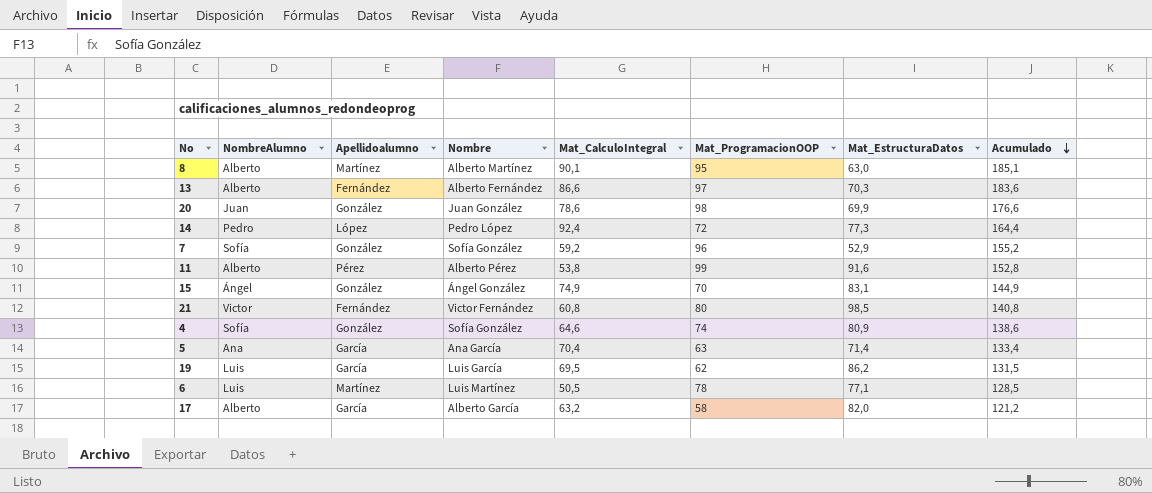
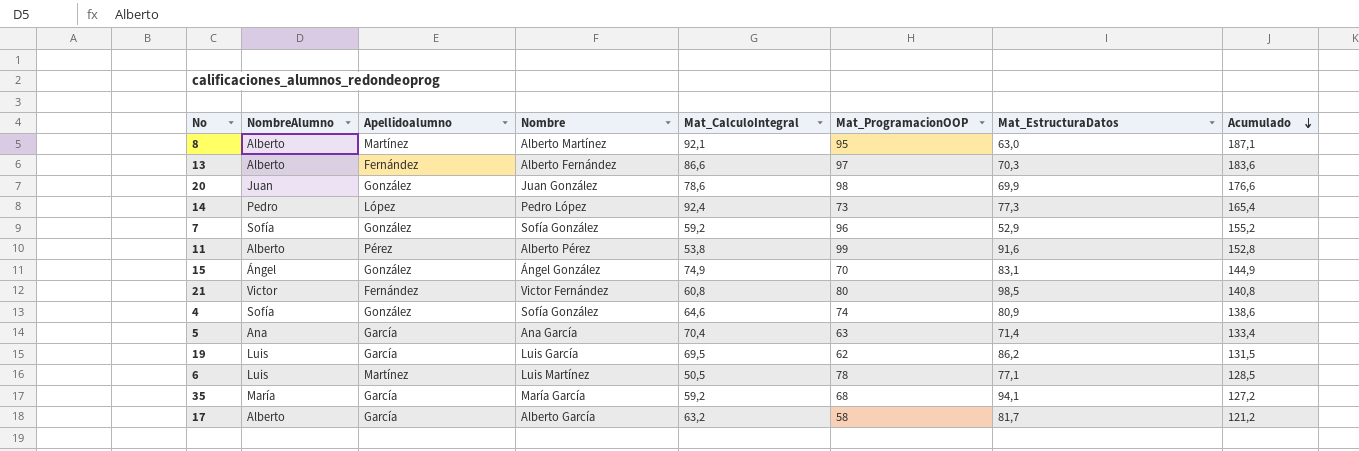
8 | Mat_CalculoIntegral: 90,1 -> 92,1
8 | Acumulado: 185,1 -> 187,1
14 | Mat_ProgramacionOOP: 72 -> 73
14 | Acumulado: 164,4 -> 165,4
row 35: none -> María | García | María García | 59,2 | 68 | 94,1 | 127,2
17 | Mat_EstructuraDatos: 82,0 -> 81,7

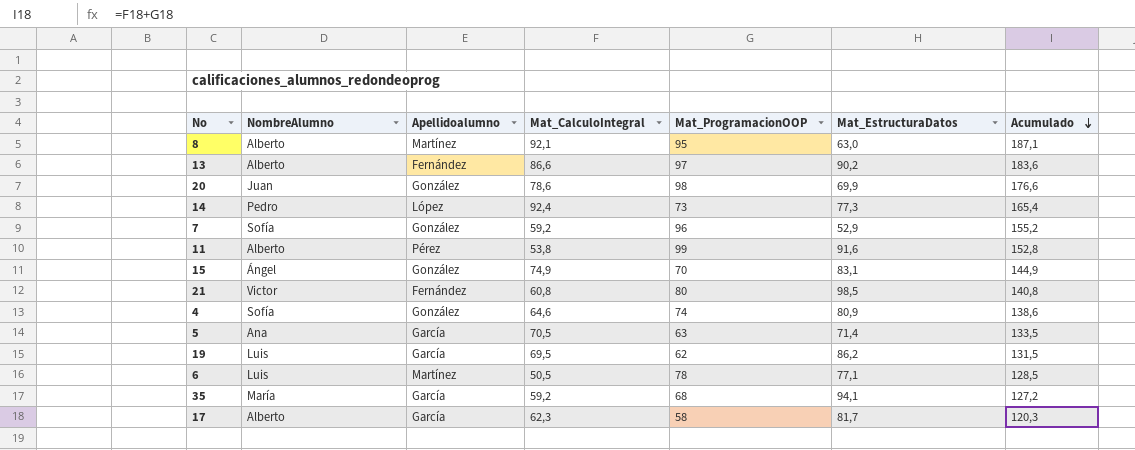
column Nombre | position: 4 -> none
13 | Mat_EstructuraDatos: 70,3 -> 90,2
5 | Mat_CalculoIntegral: 70,4 -> 70,5
5 | Acumulado: 133,4 -> 133,5
17 | Mat_CalculoIntegral: 63,2 -> 62,3
17 | Acumulado: 121,2 -> 120,3

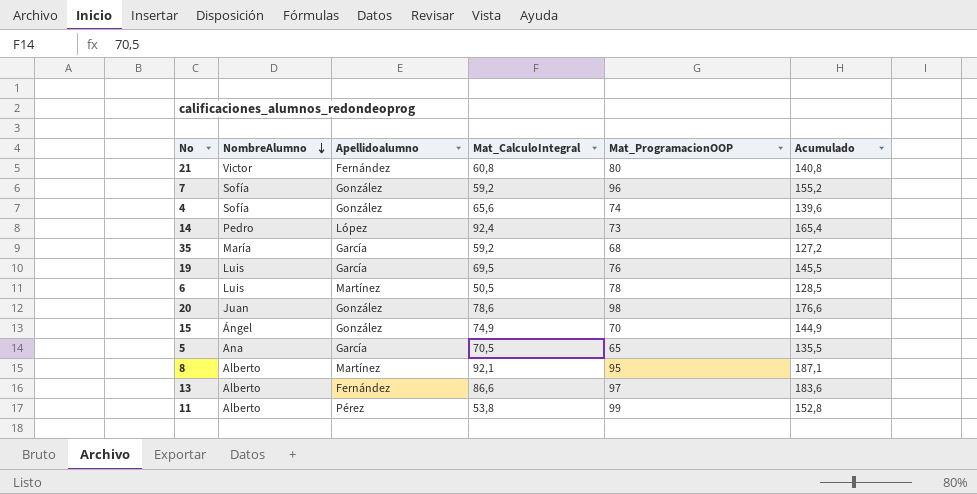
row order: Acumulado descending -> NombreAlumno descending
column Mat_EstructuraDatos | position: 6 -> none
row 17: Alberto | García | 62,3 | 58 | 81,7 | 120,3 -> none
4 | Mat_CalculoIntegral: 64,6 -> 65,6
4 | Acumulado: 138,6 -> 139,6
19 | Mat_ProgramacionOOP: 62 -> 76
19 | Acumulado: 131,5 -> 145,5
5 | Mat_ProgramacionOOP: 63 -> 65
5 | Acumulado: 133,5 -> 135,5

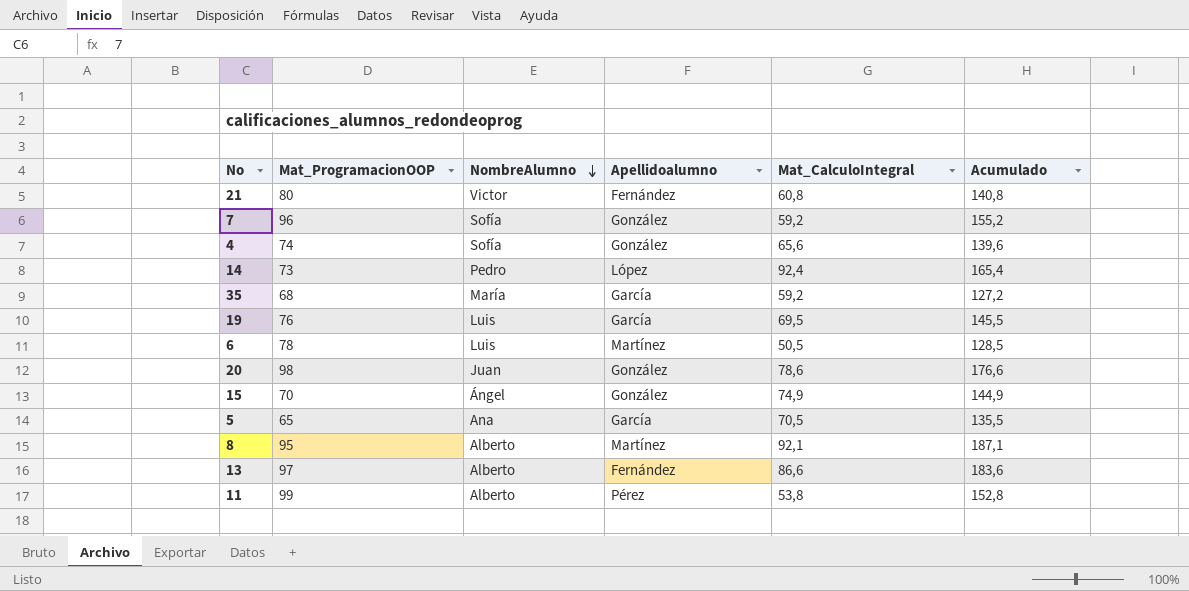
column Mat_ProgramacionOOP | position: 5 -> 2

